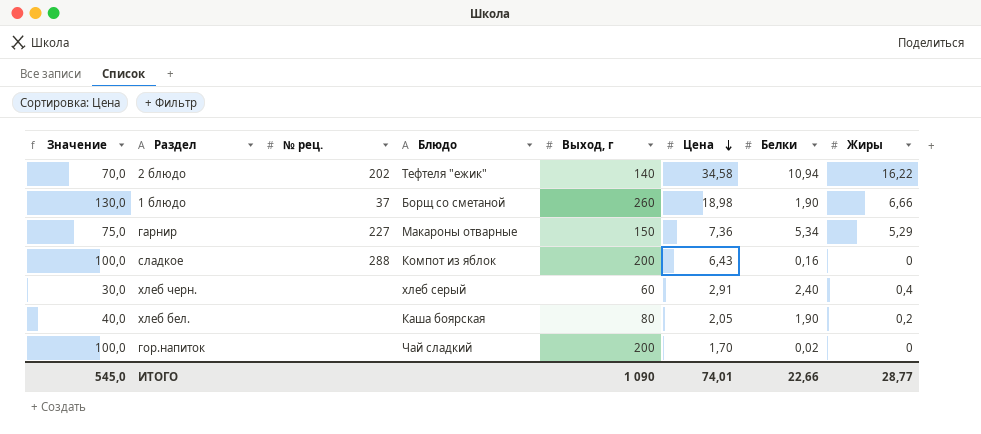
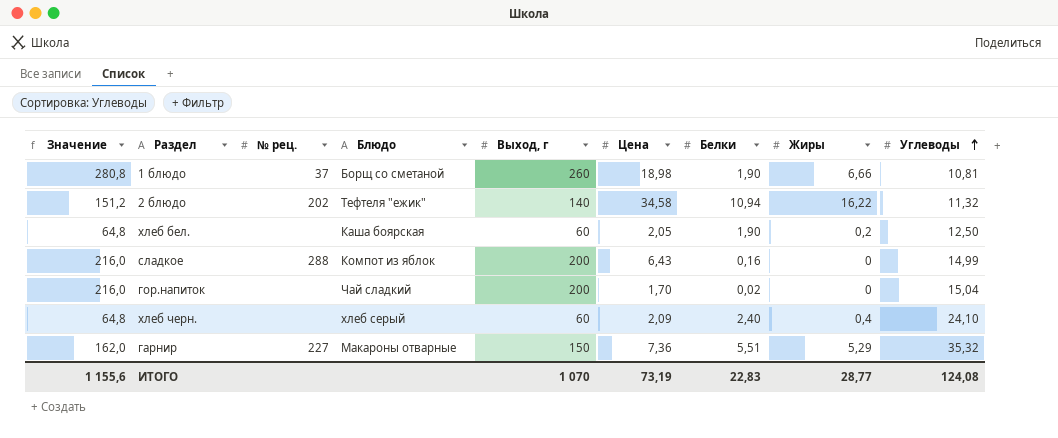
row order: Цена descending -> Углеводы ascending
column Значение | formula: [Выход, г] * 0,5 -> [Выход, г] * 1,08
column Углеводы | position: none -> 9
хлеб бел. | Выход, г: 80 -> 60
хлеб черн. | Цена: 2,91 -> 2,09
гарнир | Белки: 5,34 -> 5,51
ИТОГО | Значение: 545,0 -> 1 155,6
ИТОГО | Выход, г: 1 090 -> 1 070
ИТОГО | Цена: 74,01 -> 73,19
ИТОГО | Белки: 22,66 -> 22,83

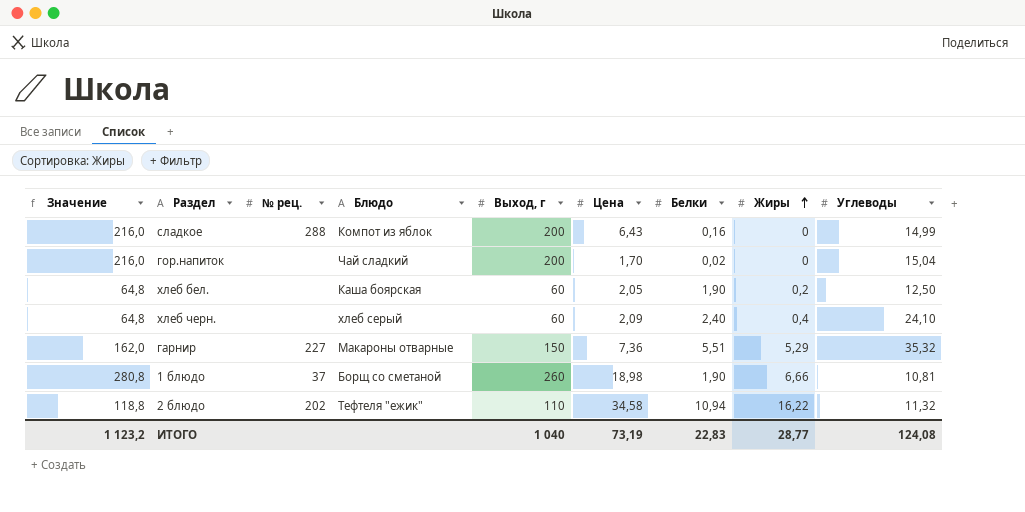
row order: Углеводы ascending -> Жиры ascending
2 блюдо | Значение: 151,2 -> 118,8
2 блюдо | Выход, г: 140 -> 110
ИТОГО | Значение: 1 155,6 -> 1 123,2
ИТОГО | Выход, г: 1 070 -> 1 040

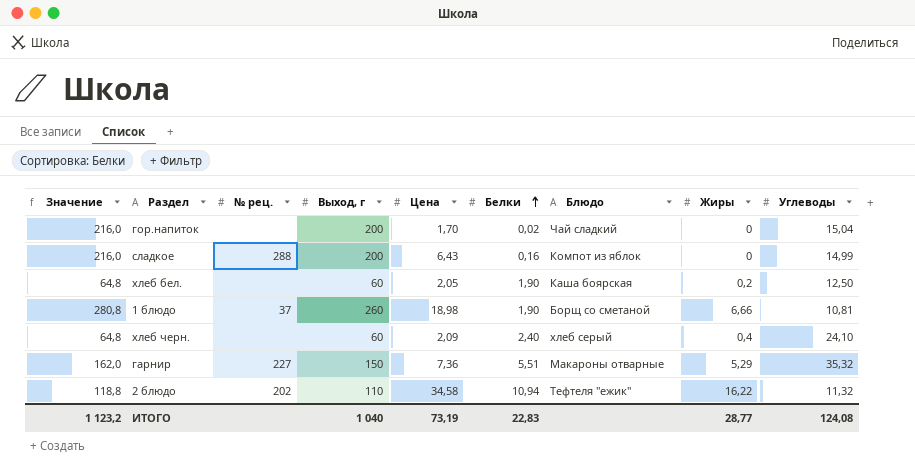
row order: Жиры ascending -> Белки ascending
column Блюдо | position: 4 -> 7

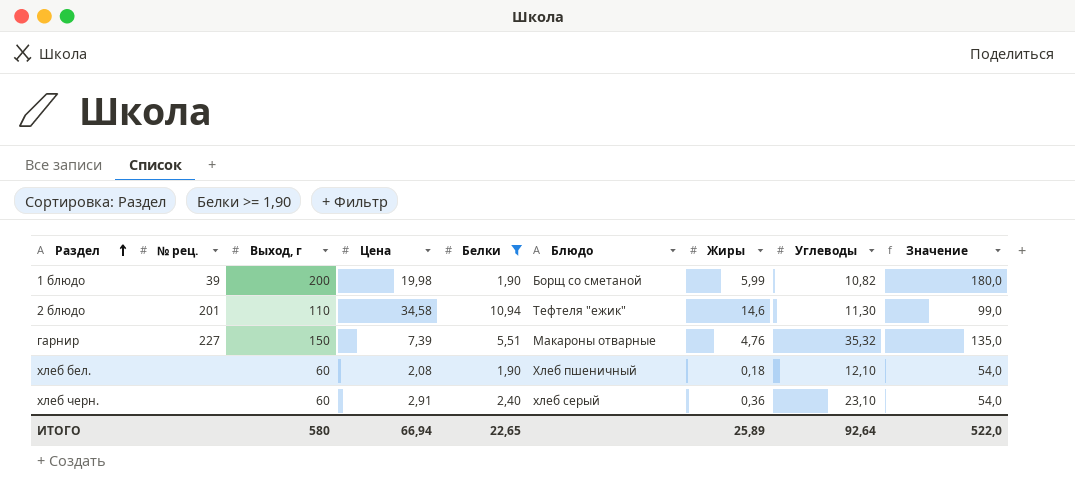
filter: none -> Белки >= 1,90
row order: Белки ascending -> Раздел ascending
column Значение | formula: [Выход, г] * 1,08 -> [Выход, г] * 0,9
column Значение | position: 1 -> 9
1 блюдо | № рец.: 37 -> 39
1 блюдо | Выход, г: 260 -> 200
1 блюдо | Цена: 18,98 -> 19,98
1 блюдо | Жиры: 6,66 -> 5,99
1 блюдо | Углеводы: 10,81 -> 10,82
2 блюдо | № рец.: 202 -> 201
2 блюдо | Жиры: 16,22 -> 14,6
2 блюдо | Углеводы: 11,32 -> 11,30
гарнир | Цена: 7,36 -> 7,39
гарнир | Жиры: 5,29 -> 4,76
хлеб бел. | Цена: 2,05 -> 2,08
хлеб бел. | Блюдо: Каша боярская -> Хлеб пшеничный
хлеб бел. | Жиры: 0,2 -> 0,18
хлеб бел. | Углеводы: 12,50 -> 12,10
хлеб черн. | Цена: 2,09 -> 2,91
хлеб черн. | Жиры: 0,4 -> 0,36
хлеб черн. | Углеводы: 24,10 -> 23,10
ИТОГО | Выход, г: 1 040 -> 580
ИТОГО | Цена: 73,19 -> 66,94
ИТОГО | Белки: 22,83 -> 22,65
ИТОГО | Жиры: 28,77 -> 25,89
ИТОГО | Углеводы: 124,08 -> 92,64
ИТОГО | Значение: 1 123,2 -> 522,0

